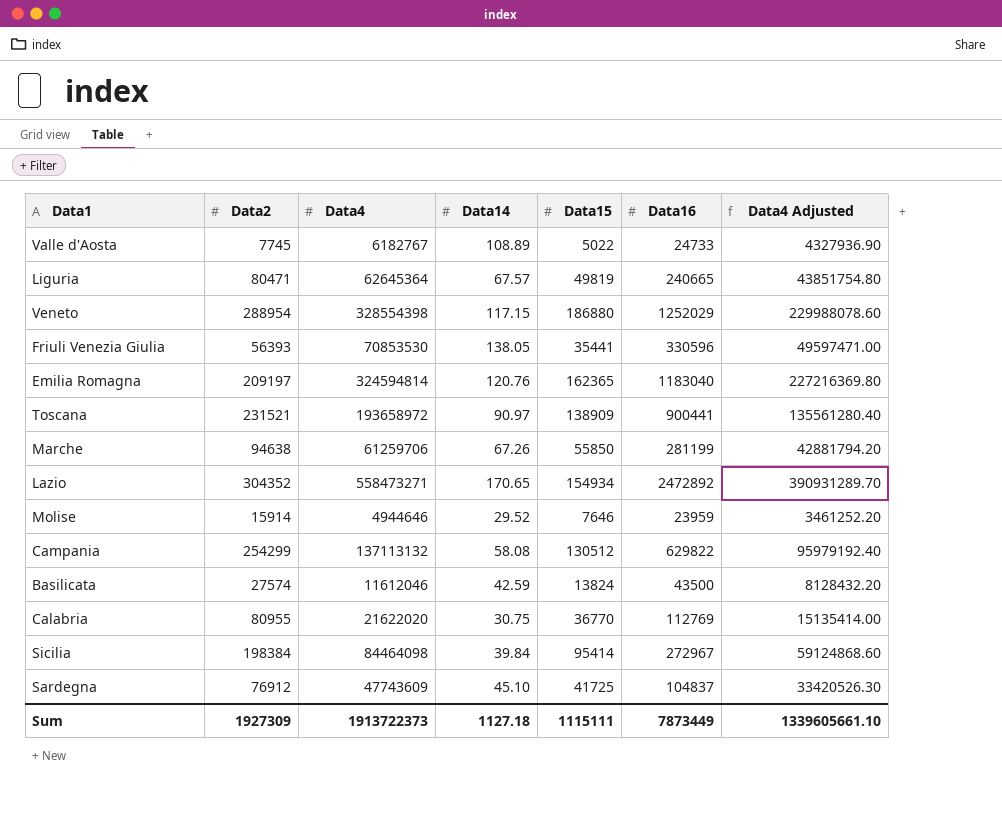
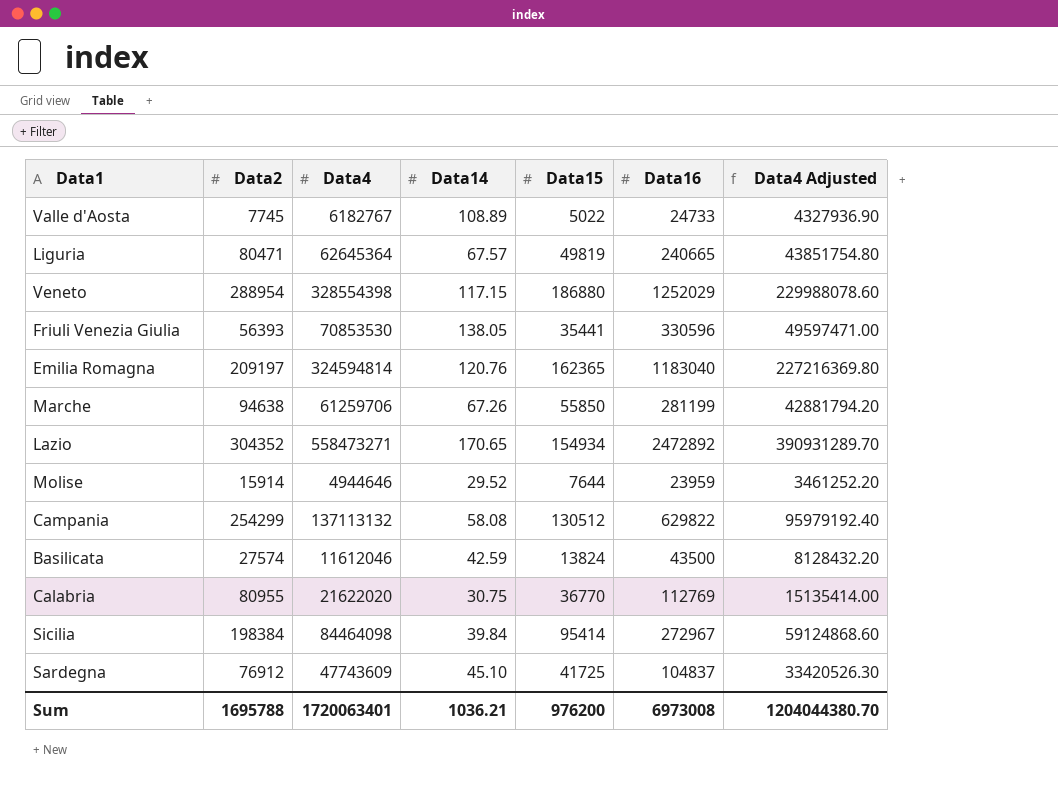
row Toscana: 231521 | 193658972 | 90.97 | 138909 | 900441 | 135561280.40 -> none
Molise | Data15: 7646 -> 7644
Sum | Data2: 1927309 -> 1695788
Sum | Data4: 1913722373 -> 1720063401
Sum | Data14: 1127.18 -> 1036.21
Sum | Data15: 1115111 -> 976200
Sum | Data16: 7873449 -> 6973008
Sum | Data4 Adjusted: 1339605661.10 -> 1204044380.70

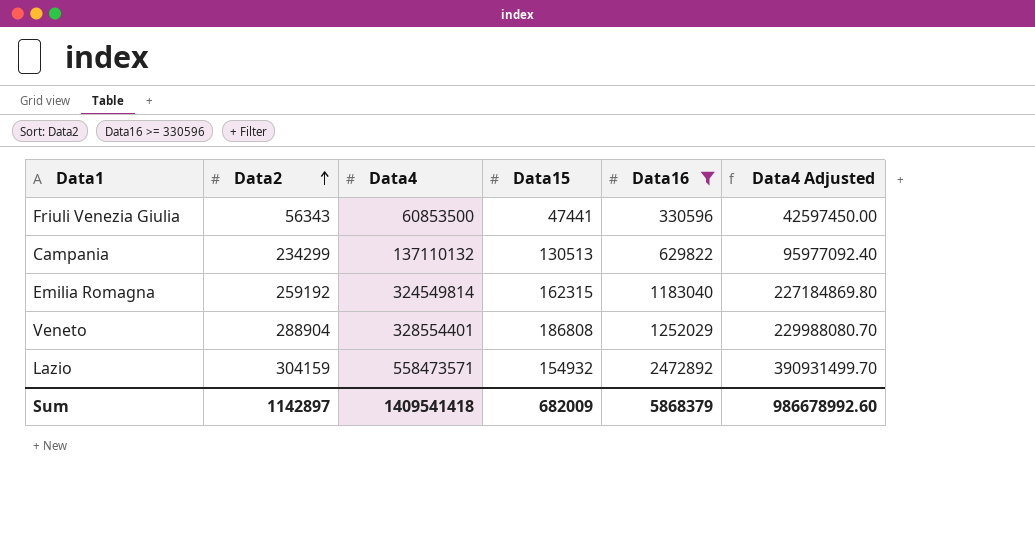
filter: none -> Data16 >= 330596
row order: none -> Data2 ascending
column Data14 | position: 4 -> none
Friuli Venezia Giulia | Data2: 56393 -> 56343
Friuli Venezia Giulia | Data4: 70853530 -> 60853500
Friuli Venezia Giulia | Data15: 35441 -> 47441
Friuli Venezia Giulia | Data4 Adjusted: 49597471.00 -> 42597450.00
Campania | Data2: 254299 -> 234299
Campania | Data4: 137113132 -> 137110132
Campania | Data15: 130512 -> 130513
Campania | Data4 Adjusted: 95979192.40 -> 95977092.40
Emilia Romagna | Data2: 209197 -> 259192
Emilia Romagna | Data4: 324594814 -> 324549814
Emilia Romagna | Data15: 162365 -> 162315
Emilia Romagna | Data4 Adjusted: 227216369.80 -> 227184869.80
Veneto | Data2: 288954 -> 288904
Veneto | Data4: 328554398 -> 328554401
Veneto | Data15: 186880 -> 186808
Veneto | Data4 Adjusted: 229988078.60 -> 229988080.70
Lazio | Data2: 304352 -> 304159
Lazio | Data4: 558473271 -> 558473571
Lazio | Data15: 154934 -> 154932
Lazio | Data4 Adjusted: 390931289.70 -> 390931499.70
Sum | Data2: 1695788 -> 1142897
Sum | Data4: 1720063401 -> 1409541418
Sum | Data15: 976200 -> 682009
Sum | Data16: 6973008 -> 5868379
Sum | Data4 Adjusted: 1204044380.70 -> 986678992.60

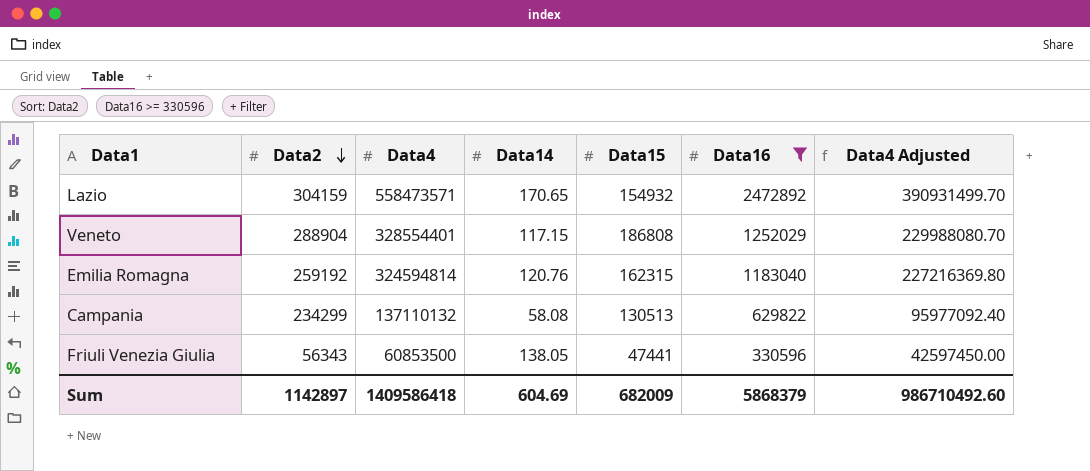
row order: Data2 ascending -> Data2 descending
column Data14 | position: none -> 4
Emilia Romagna | Data4: 324549814 -> 324594814
Emilia Romagna | Data4 Adjusted: 227184869.80 -> 227216369.80
Sum | Data4: 1409541418 -> 1409586418
Sum | Data4 Adjusted: 986678992.60 -> 986710492.60

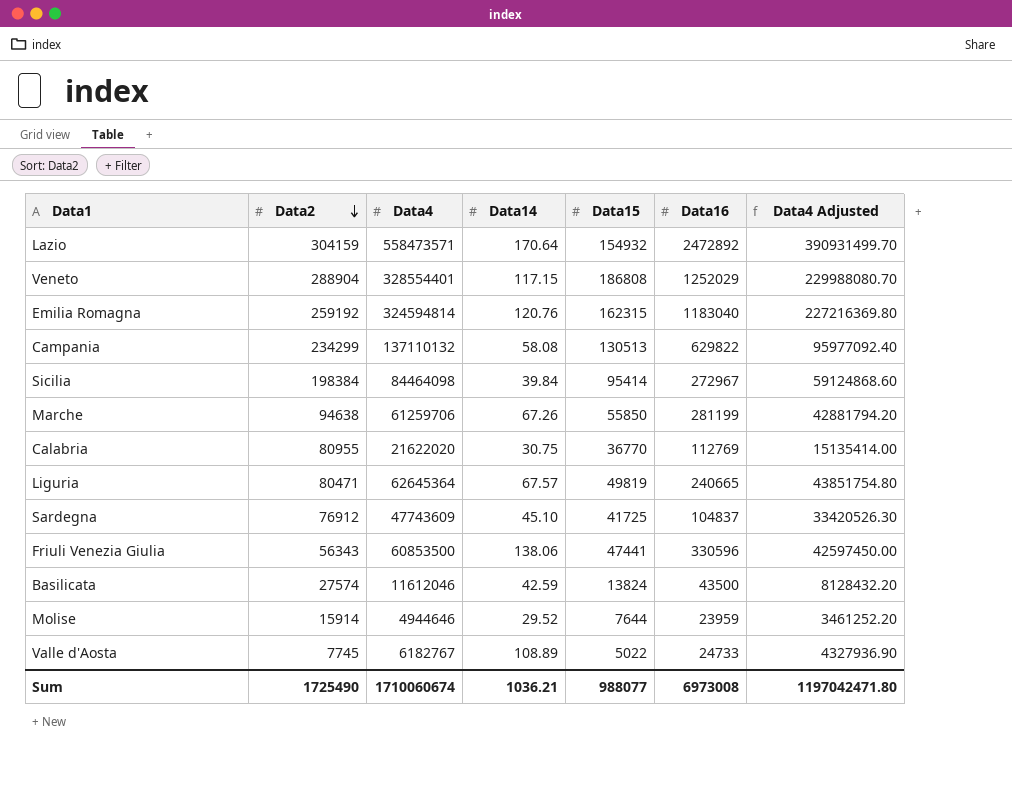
filter: Data16 >= 330596 -> none
Lazio | Data14: 170.65 -> 170.64
Friuli Venezia Giulia | Data14: 138.05 -> 138.06
Sum | Data2: 1142897 -> 1725490
Sum | Data4: 1409586418 -> 1710060674
Sum | Data14: 604.69 -> 1036.21
Sum | Data15: 682009 -> 988077
Sum | Data16: 5868379 -> 6973008
Sum | Data4 Adjusted: 986710492.60 -> 1197042471.80

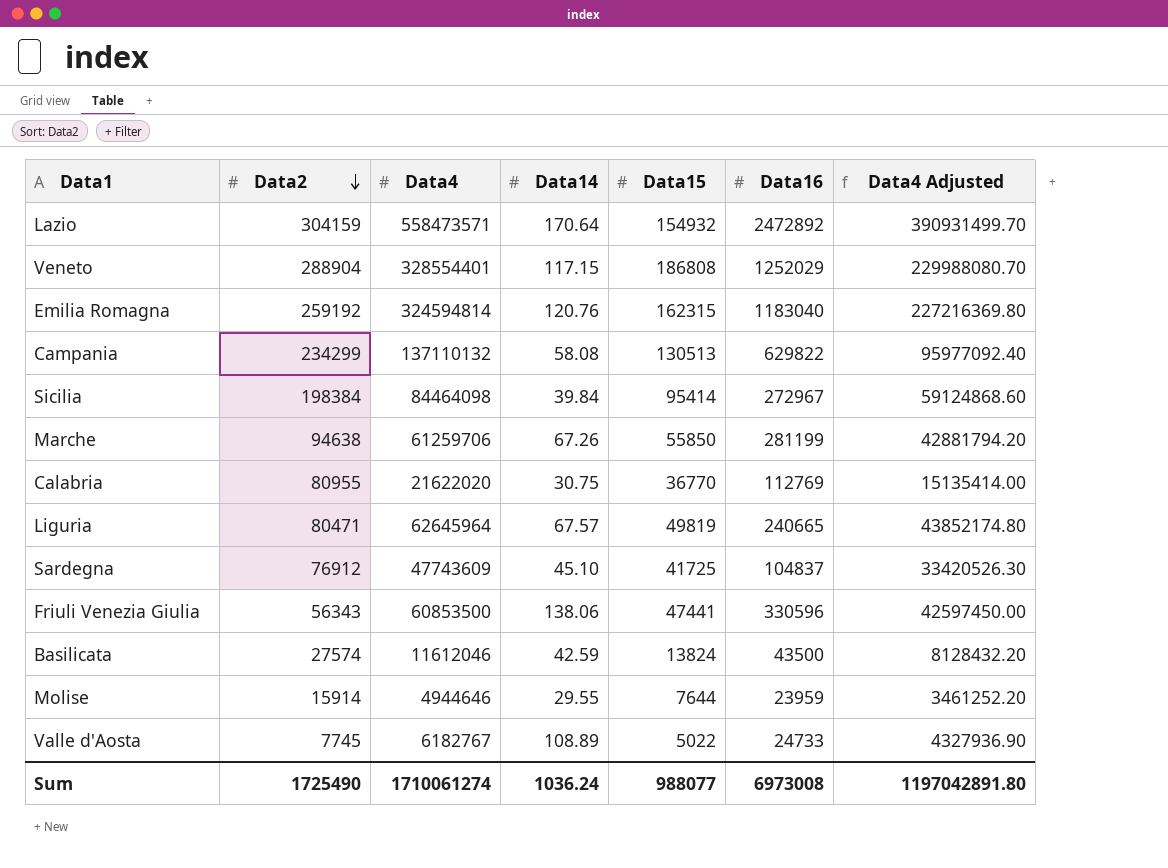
Liguria | Data4: 62645364 -> 62645964
Liguria | Data4 Adjusted: 43851754.80 -> 43852174.80
Molise | Data14: 29.52 -> 29.55
Sum | Data4: 1710060674 -> 1710061274
Sum | Data14: 1036.21 -> 1036.24
Sum | Data4 Adjusted: 1197042471.80 -> 1197042891.80

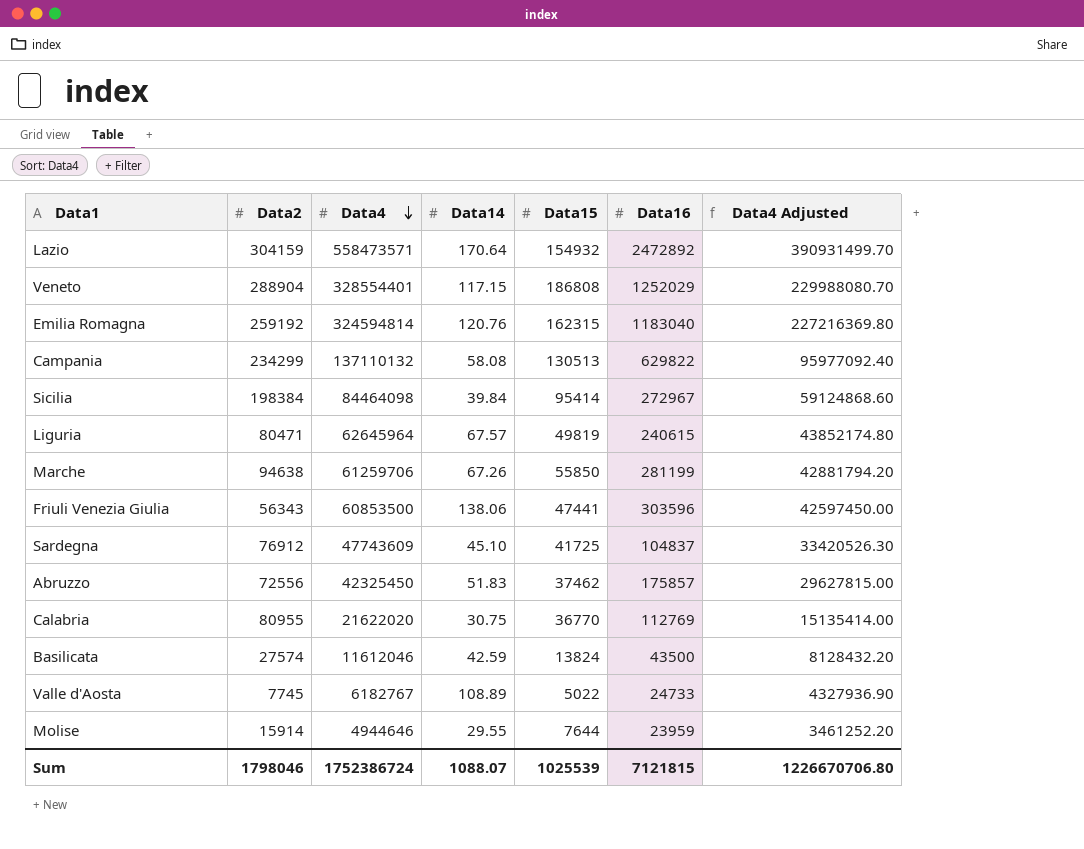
row order: Data2 descending -> Data4 descending
Liguria | Data16: 240665 -> 240615
Friuli Venezia Giulia | Data16: 330596 -> 303596
row Abruzzo: none -> 72556 | 42325450 | 51.83 | 37462 | 175857 | 29627815.00
Sum | Data2: 1725490 -> 1798046
Sum | Data4: 1710061274 -> 1752386724
Sum | Data14: 1036.24 -> 1088.07
Sum | Data15: 988077 -> 1025539
Sum | Data16: 6973008 -> 7121815
Sum | Data4 Adjusted: 1197042891.80 -> 1226670706.80

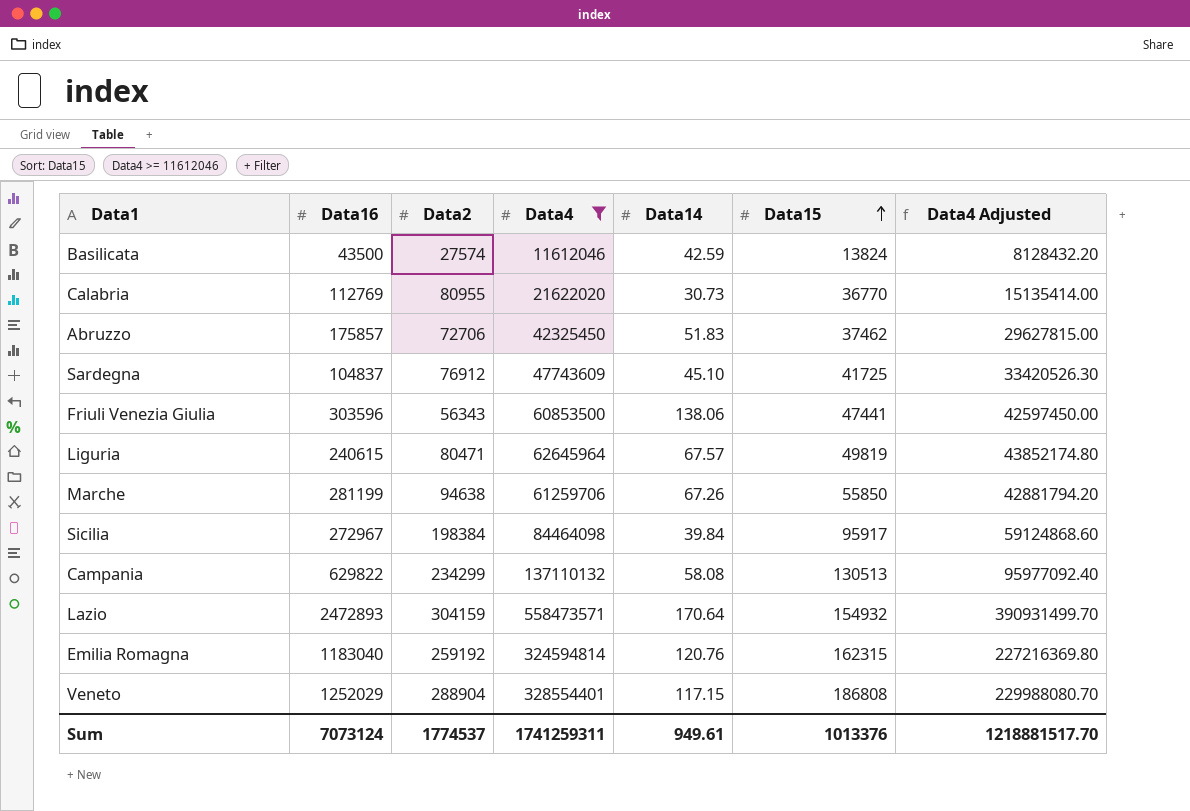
filter: none -> Data4 >= 11612046
row order: Data4 descending -> Data15 ascending
column Data16 | position: 6 -> 2
Calabria | Data14: 30.75 -> 30.73
Abruzzo | Data2: 72556 -> 72706
Sicilia | Data15: 95414 -> 95917
Lazio | Data16: 2472892 -> 2472893
Sum | Data16: 7121815 -> 7073124
Sum | Data2: 1798046 -> 1774537
Sum | Data4: 1752386724 -> 1741259311
Sum | Data14: 1088.07 -> 949.61
Sum | Data15: 1025539 -> 1013376
Sum | Data4 Adjusted: 1226670706.80 -> 1218881517.70

